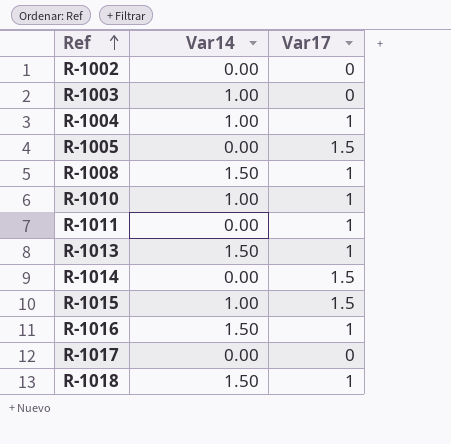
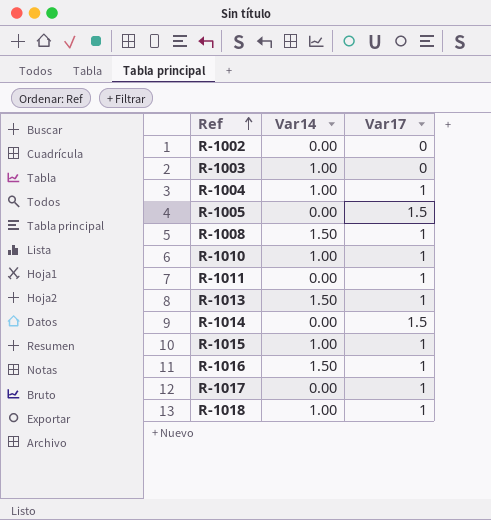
R-1015 | Var17: 1.5 -> 1
R-1017 | Var17: 0 -> 1
R-1018 | Var14: 1.50 -> 1.00

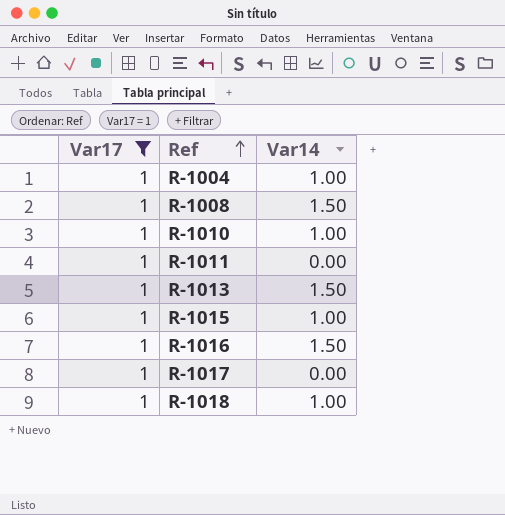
filter: none -> Var17 = 1
column Var17 | position: 3 -> 1

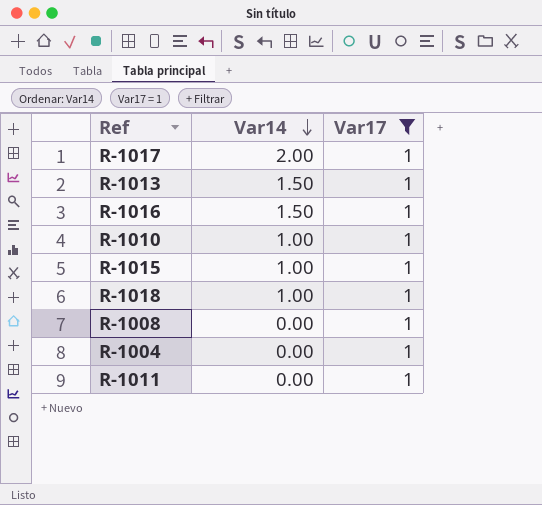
row order: Ref ascending -> Var14 descending
column Var17 | position: 1 -> 3
R-1017 | Var14: 0.00 -> 2.00
R-1008 | Var14: 1.50 -> 0.00
R-1004 | Var14: 1.00 -> 0.00

